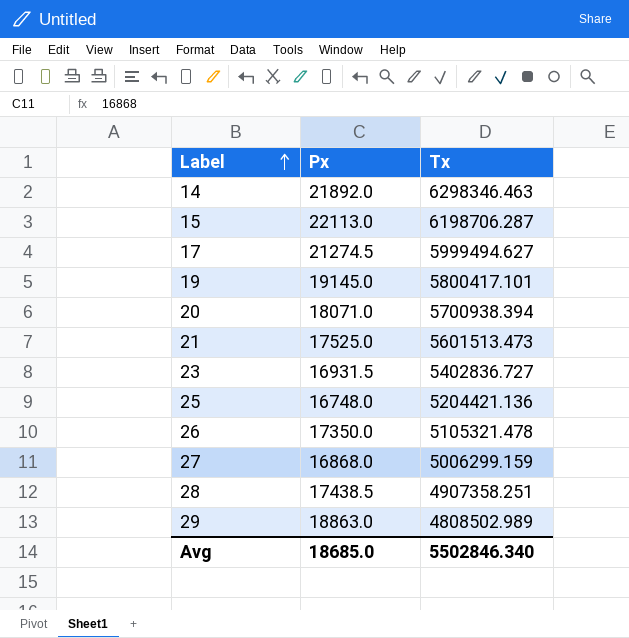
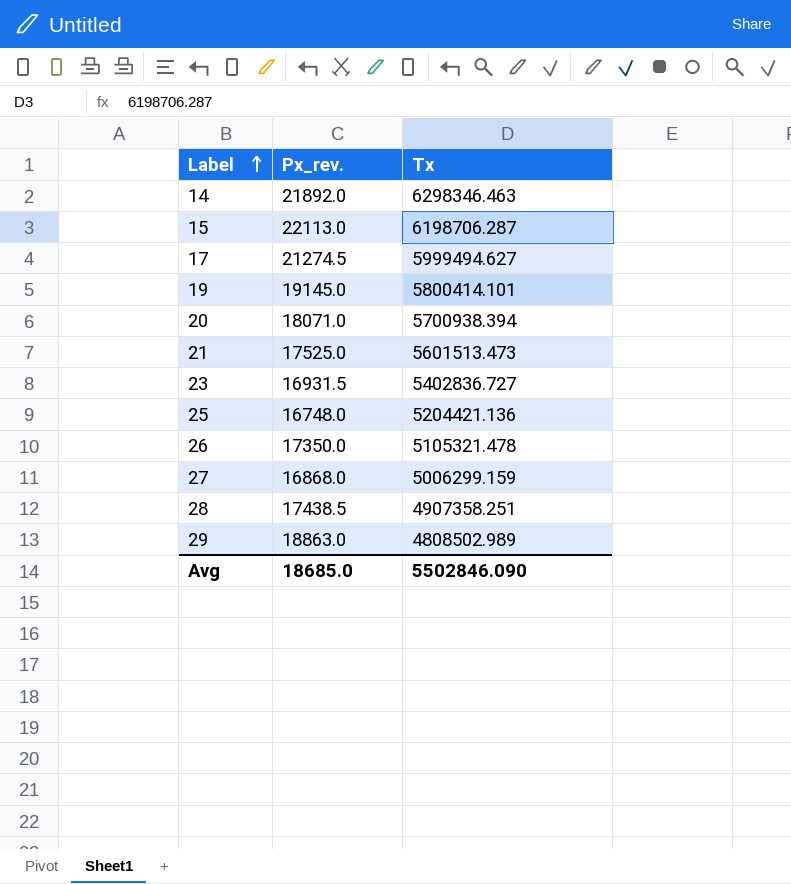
column name: Px -> Px_rev.
19 | Tx: 5800417.101 -> 5800414.101
Avg | Tx: 5502846.340 -> 5502846.090

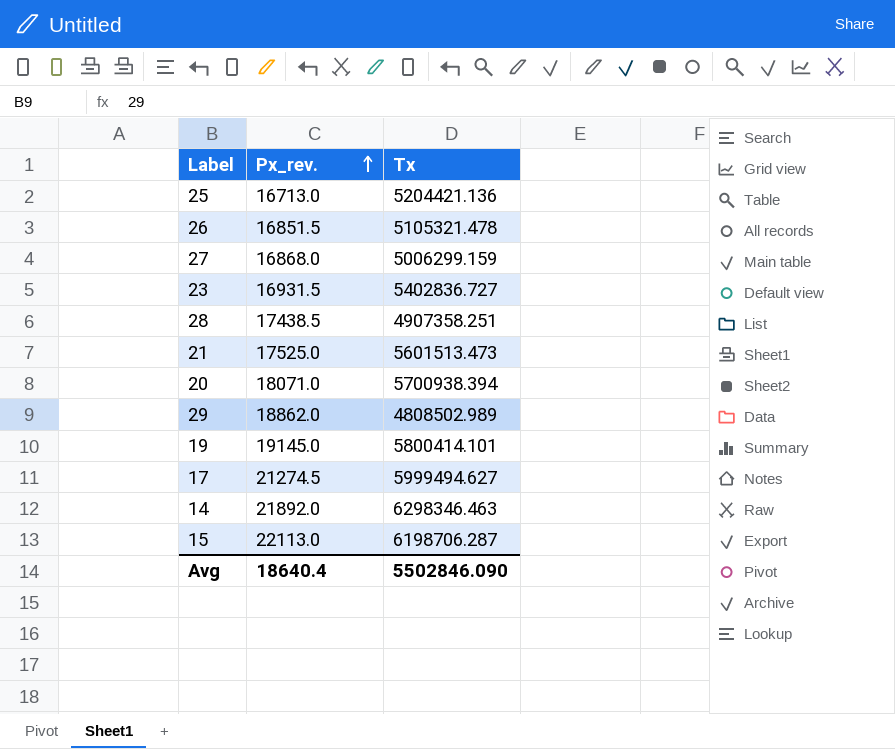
row order: Label ascending -> Px_rev. ascending
25 | Px_rev.: 16748.0 -> 16713.0
26 | Px_rev.: 17350.0 -> 16851.5
29 | Px_rev.: 18863.0 -> 18862.0
Avg | Px_rev.: 18685.0 -> 18640.4

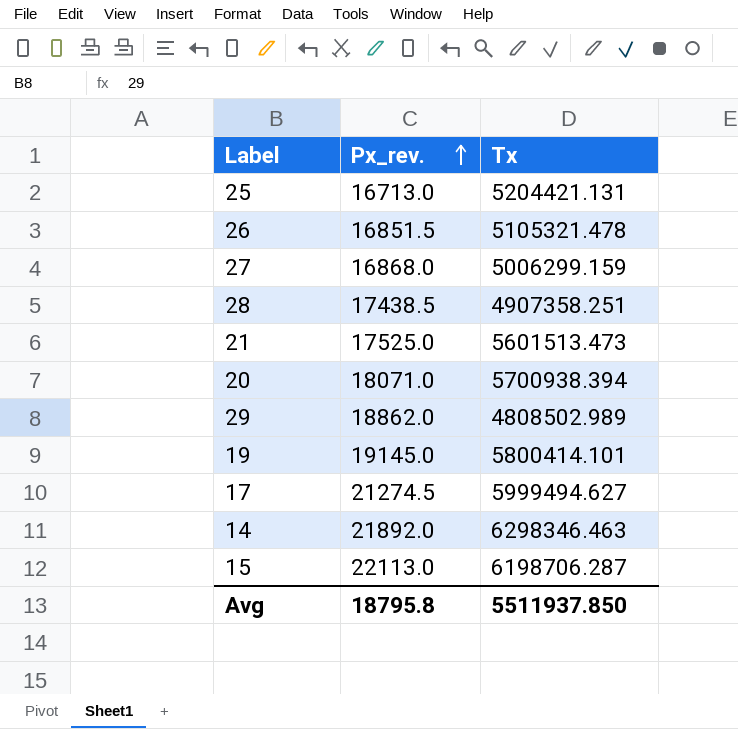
row 23: 16931.5 | 5402836.727 -> none
25 | Tx: 5204421.136 -> 5204421.131
Avg | Px_rev.: 18640.4 -> 18795.8
Avg | Tx: 5502846.090 -> 5511937.850

